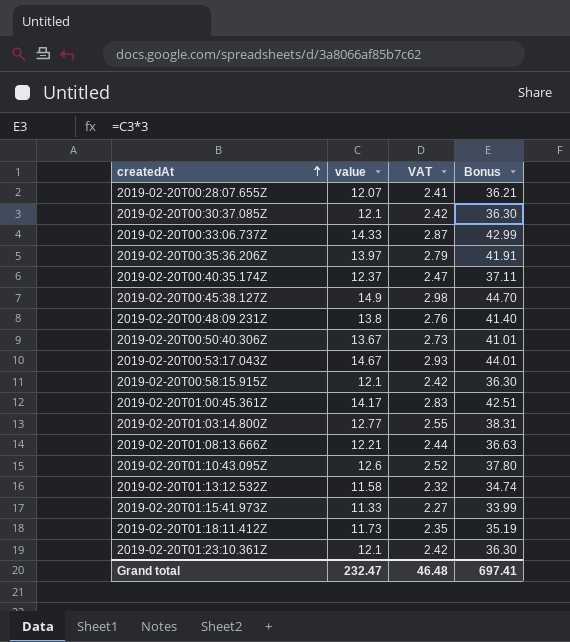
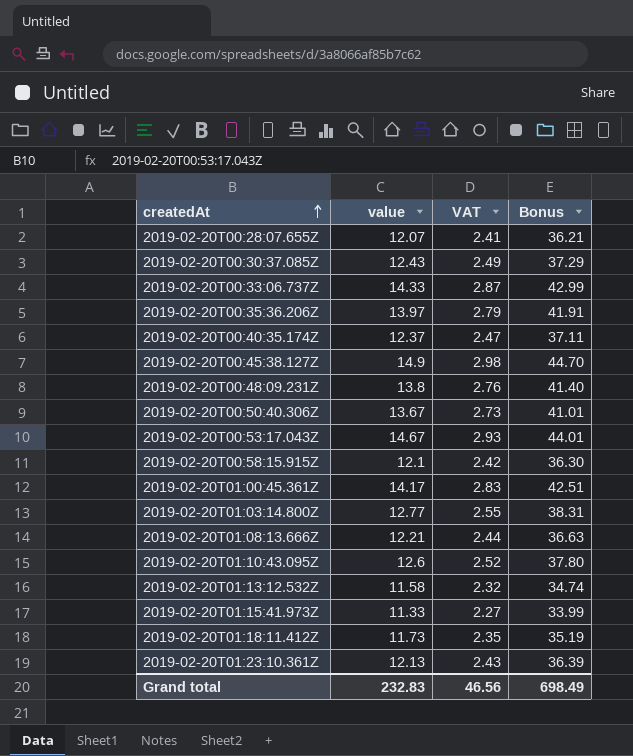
2019-02-20T00:30:37.085Z | value: 12.1 -> 12.43
2019-02-20T00:30:37.085Z | VAT: 2.42 -> 2.49
2019-02-20T00:30:37.085Z | Bonus: 36.30 -> 37.29
2019-02-20T01:23:10.361Z | value: 12.1 -> 12.13
2019-02-20T01:23:10.361Z | VAT: 2.42 -> 2.43
2019-02-20T01:23:10.361Z | Bonus: 36.30 -> 36.39
Grand total | value: 232.47 -> 232.83
Grand total | VAT: 46.48 -> 46.56
Grand total | Bonus: 697.41 -> 698.49

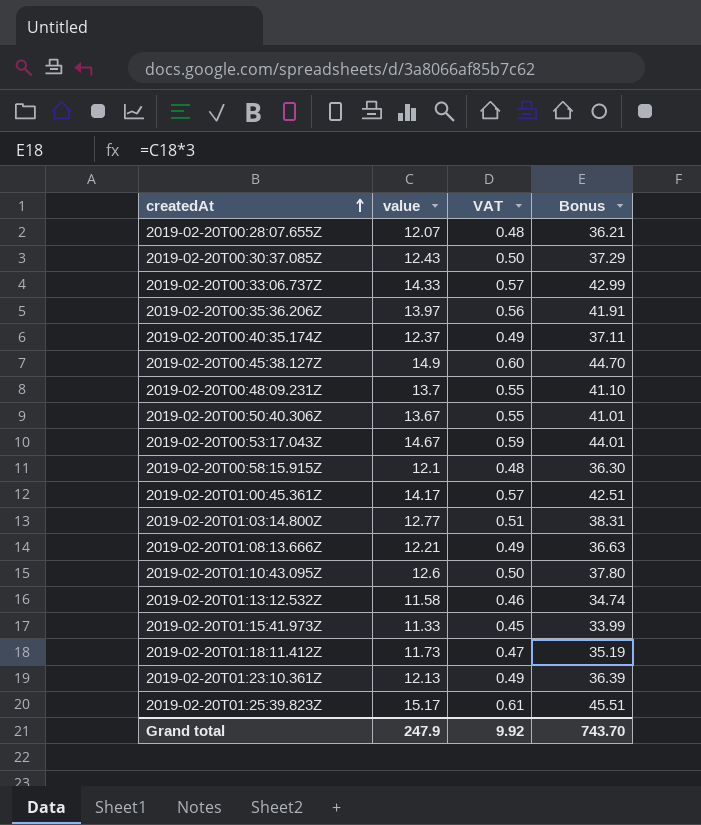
column VAT | formula: [value] * 0.2 -> [value] * 0.04
2019-02-20T00:48:09.231Z | value: 13.8 -> 13.7
2019-02-20T00:48:09.231Z | Bonus: 41.40 -> 41.10
row 2019-02-20T01:25:39.823Z: none -> 15.17 | 0.61 | 45.51
Grand total | value: 232.83 -> 247.9
Grand total | VAT: 46.56 -> 9.92
Grand total | Bonus: 698.49 -> 743.70

